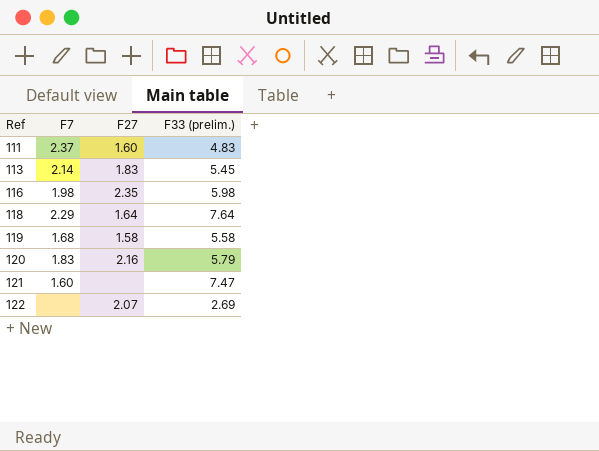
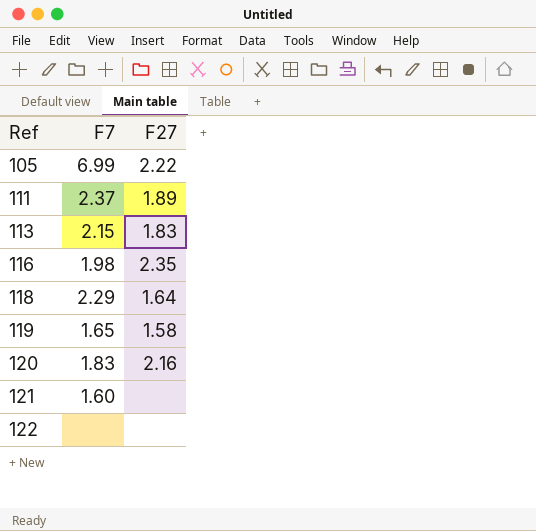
column F33 (prelim.) | position: 4 -> none
row 105: none -> 6.99 | 2.22
111 | F27: 1.60 -> 1.89
113 | F7: 2.14 -> 2.15
119 | F7: 1.68 -> 1.65
122 | F27: 2.07 -> none

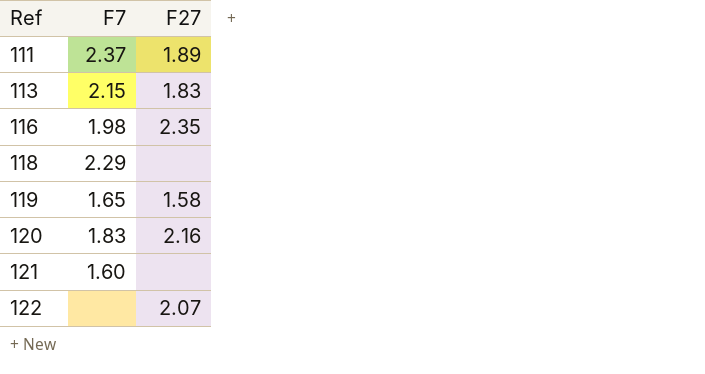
row 105: 6.99 | 2.22 -> none
118 | F27: 1.64 -> none
122 | F27: none -> 2.07

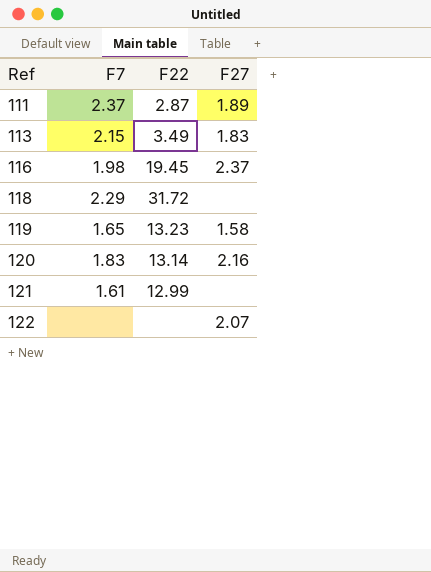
column F22 | position: none -> 3
116 | F27: 2.35 -> 2.37
121 | F7: 1.60 -> 1.61

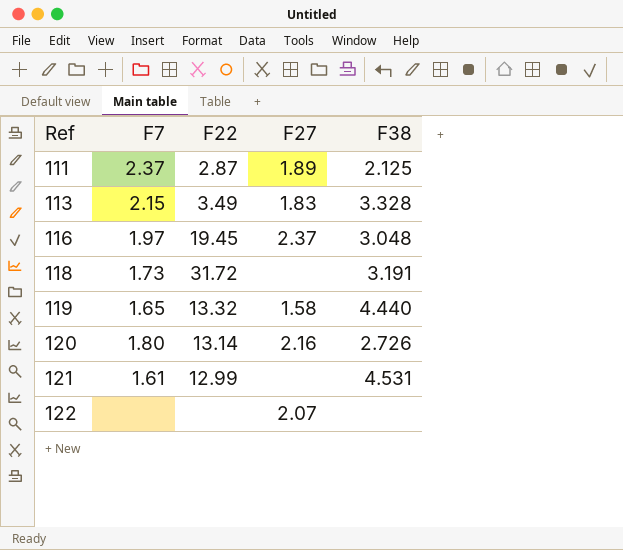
column F38 | position: none -> 5
116 | F7: 1.98 -> 1.97
118 | F7: 2.29 -> 1.73
119 | F22: 13.23 -> 13.32
120 | F7: 1.83 -> 1.80

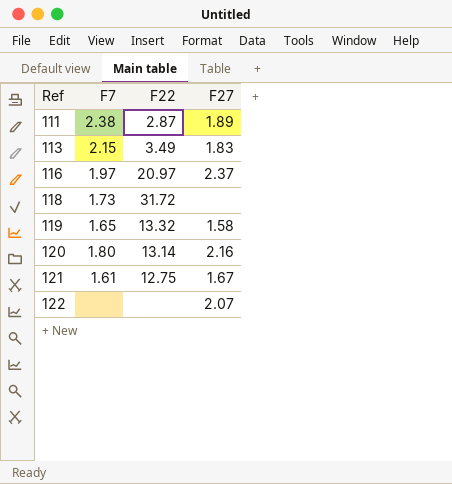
column F38 | position: 5 -> none
111 | F7: 2.37 -> 2.38
116 | F22: 19.45 -> 20.97
121 | F22: 12.99 -> 12.75
121 | F27: none -> 1.67

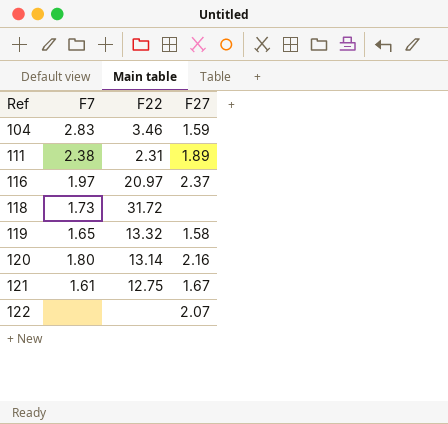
row 113: 2.15 | 3.49 | 1.83 -> none
row 104: none -> 2.83 | 3.46 | 1.59
111 | F22: 2.87 -> 2.31

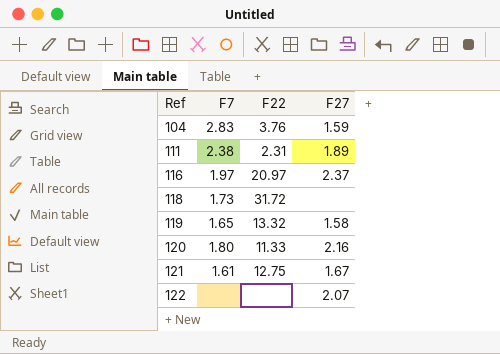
104 | F22: 3.46 -> 3.76
120 | F22: 13.14 -> 11.33

